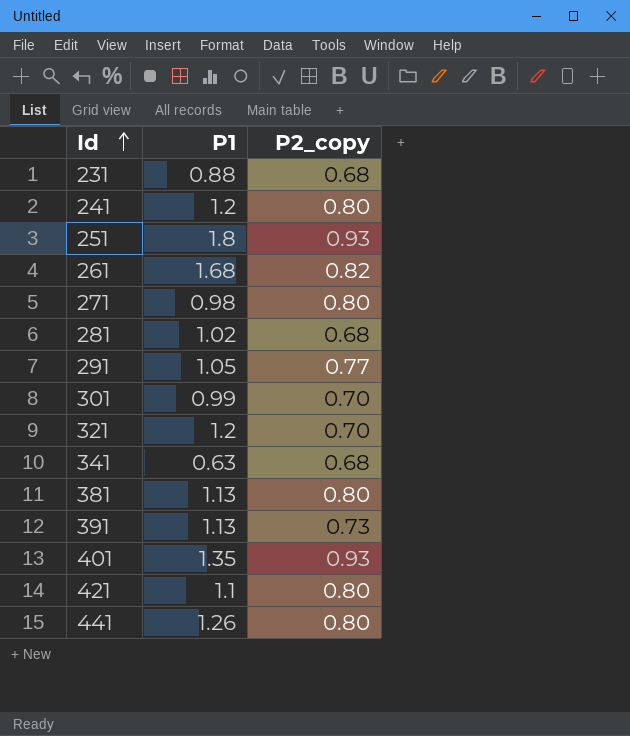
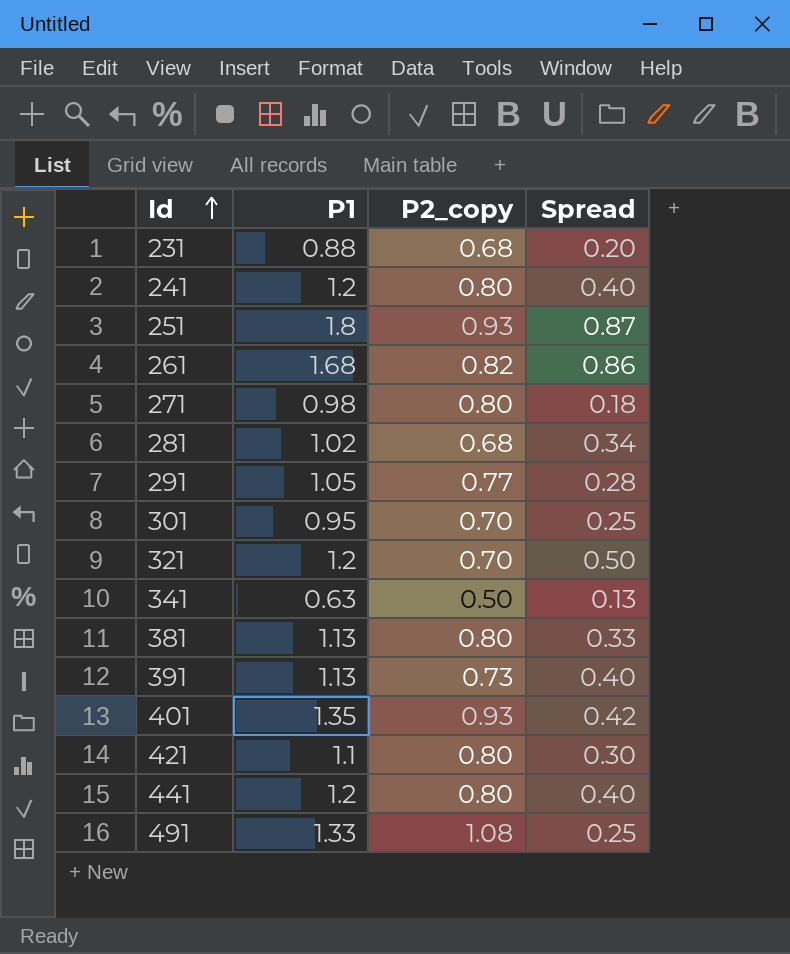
column Spread | formula: none -> [P1] - [P2_copy]
301 | P1: 0.99 -> 0.95
341 | P2_copy: 0.68 -> 0.50
441 | P1: 1.26 -> 1.2
row 491: none -> 1.33 | 1.08 | 0.25

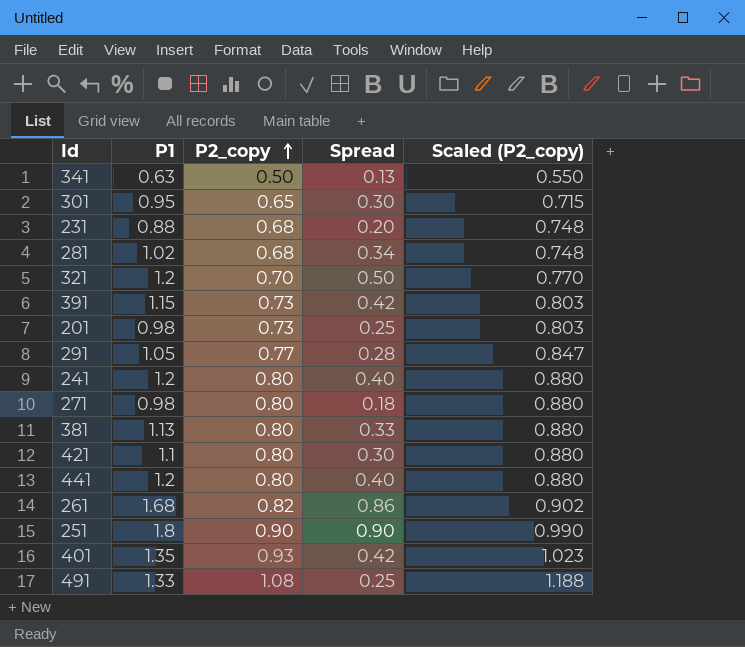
row order: Id ascending -> P2_copy ascending
column Scaled (P2_copy) | formula: none -> [P2_copy] * 1.1
301 | P2_copy: 0.70 -> 0.65
301 | Spread: 0.25 -> 0.30
391 | P1: 1.13 -> 1.15
391 | Spread: 0.40 -> 0.42
row 201: none -> 0.98 | 0.73 | 0.25 | 0.803
251 | P2_copy: 0.93 -> 0.90
251 | Spread: 0.87 -> 0.90

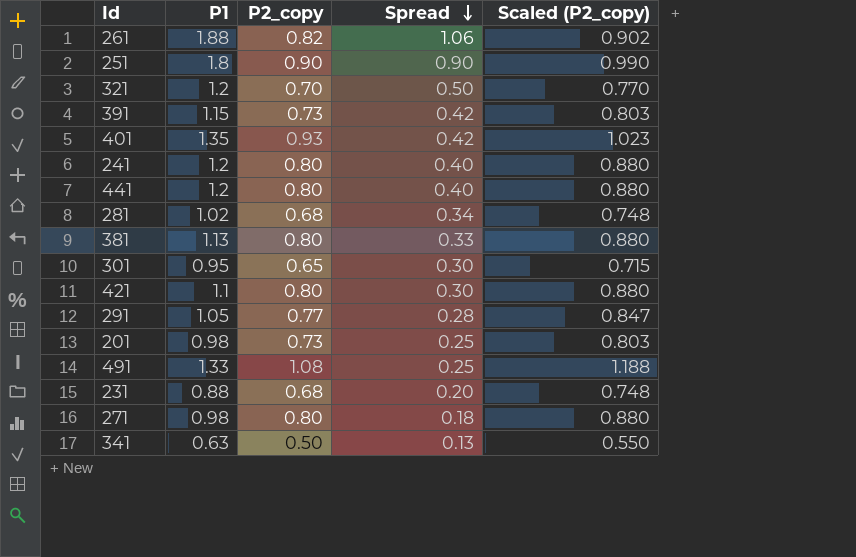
row order: P2_copy ascending -> Spread descending
261 | P1: 1.68 -> 1.88
261 | Spread: 0.86 -> 1.06

